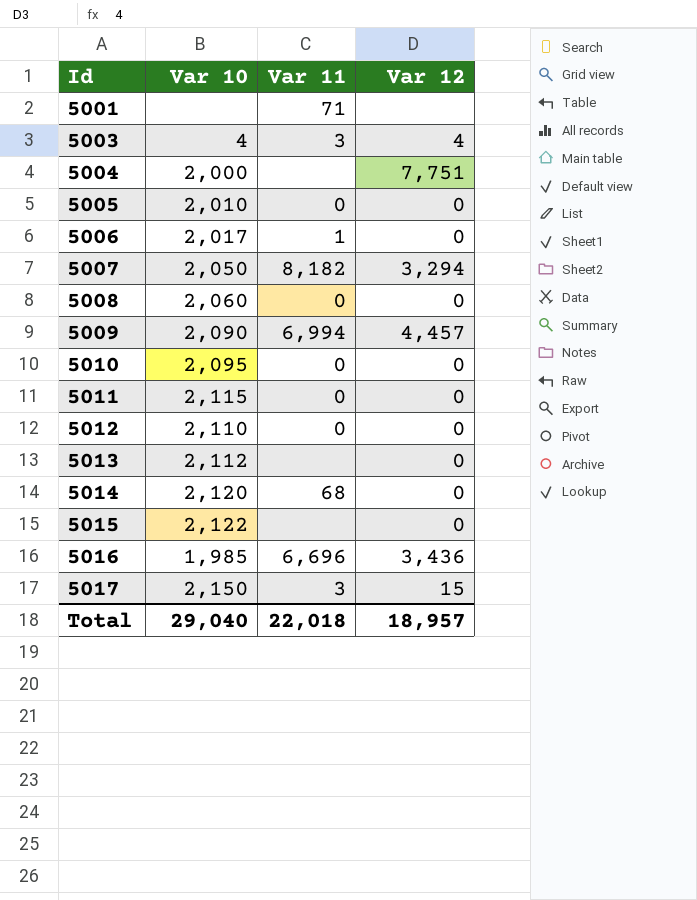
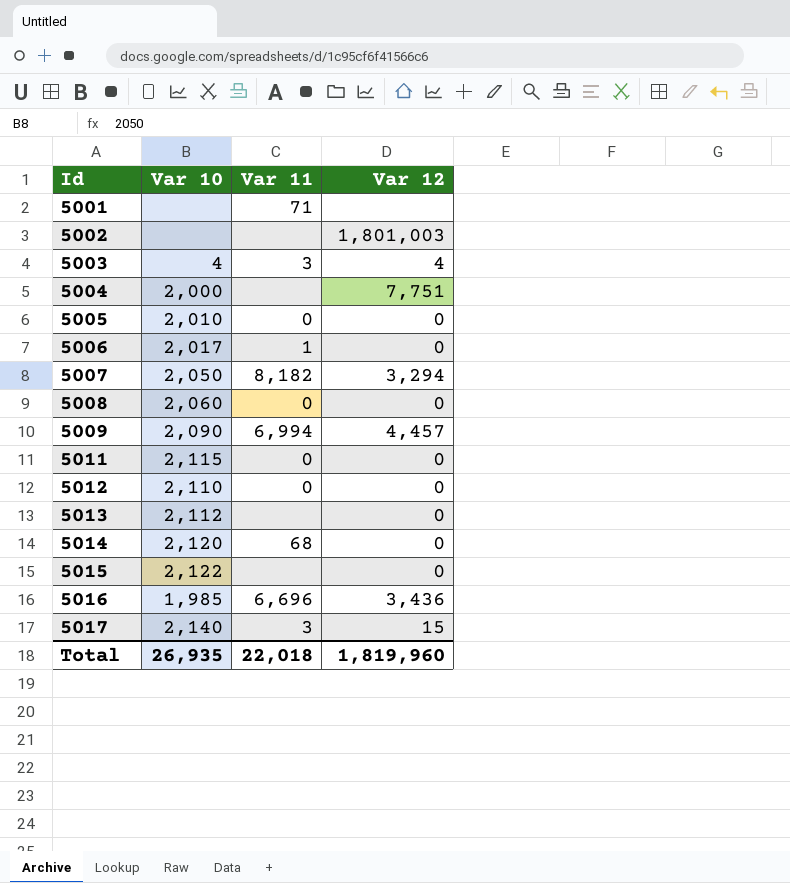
row 5010: 2,095 | 0 | 0 -> none
row 5002: none -> none | none | 1,801,003
5017 | Var 10: 2,150 -> 2,140
Total | Var 10: 29,040 -> 26,935
Total | Var 12: 18,957 -> 1,819,960

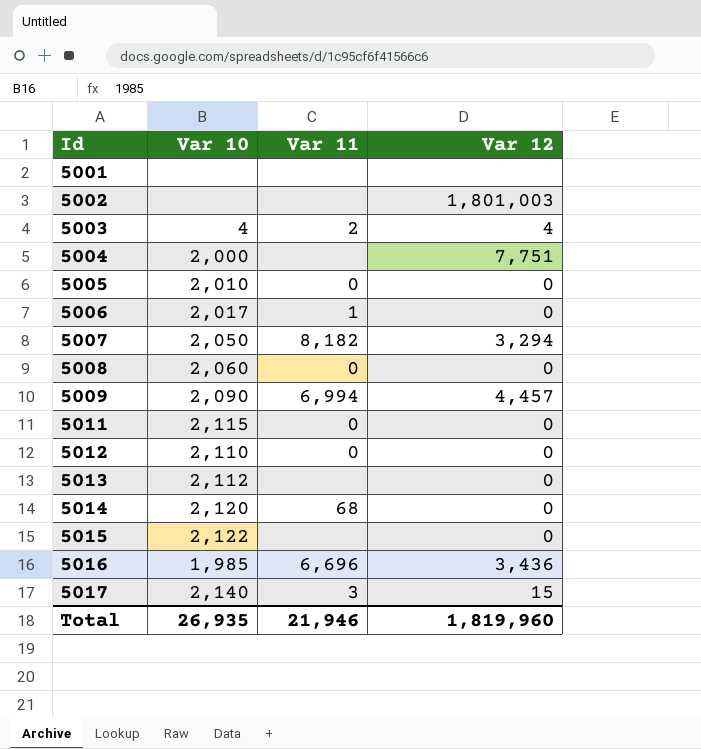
5001 | Var 11: 71 -> none
5003 | Var 11: 3 -> 2
Total | Var 11: 22,018 -> 21,946

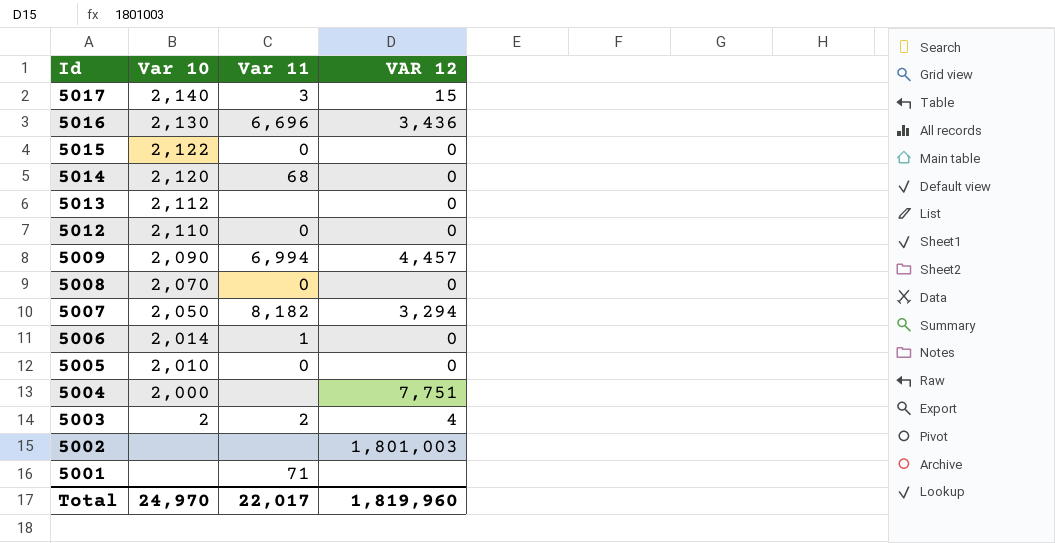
row order: Id ascending -> Id descending
column name: Var 12 -> VAR 12
row 5011: 2,115 | 0 | 0 -> none
5016 | Var 10: 1,985 -> 2,130
5015 | Var 11: none -> 0
5008 | Var 10: 2,060 -> 2,070
5006 | Var 10: 2,017 -> 2,014
5003 | Var 10: 4 -> 2
5001 | Var 11: none -> 71
Total | Var 10: 26,935 -> 24,970
Total | Var 11: 21,946 -> 22,017

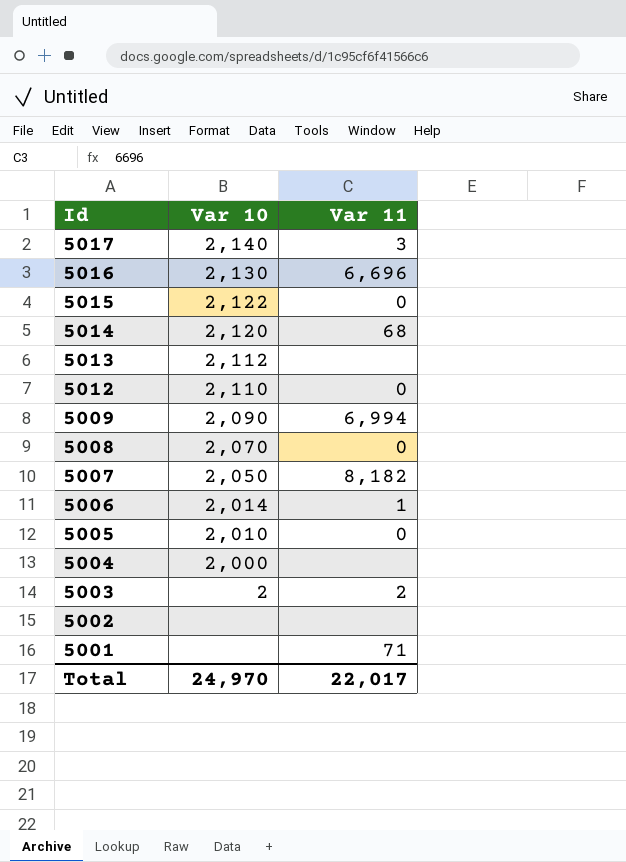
column VAR 12 | position: 4 -> none

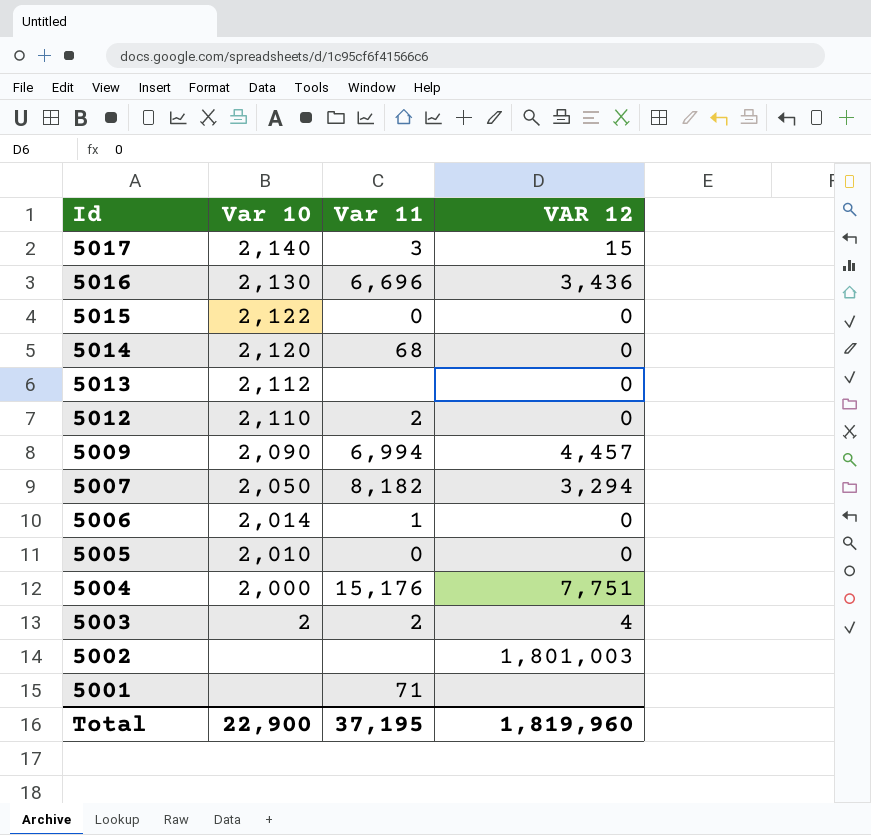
column VAR 12 | position: none -> 4
row 5008: 2,070 | 0 -> none
5012 | Var 11: 0 -> 2
5004 | Var 11: none -> 15,176
Total | Var 10: 24,970 -> 22,900
Total | Var 11: 22,017 -> 37,195

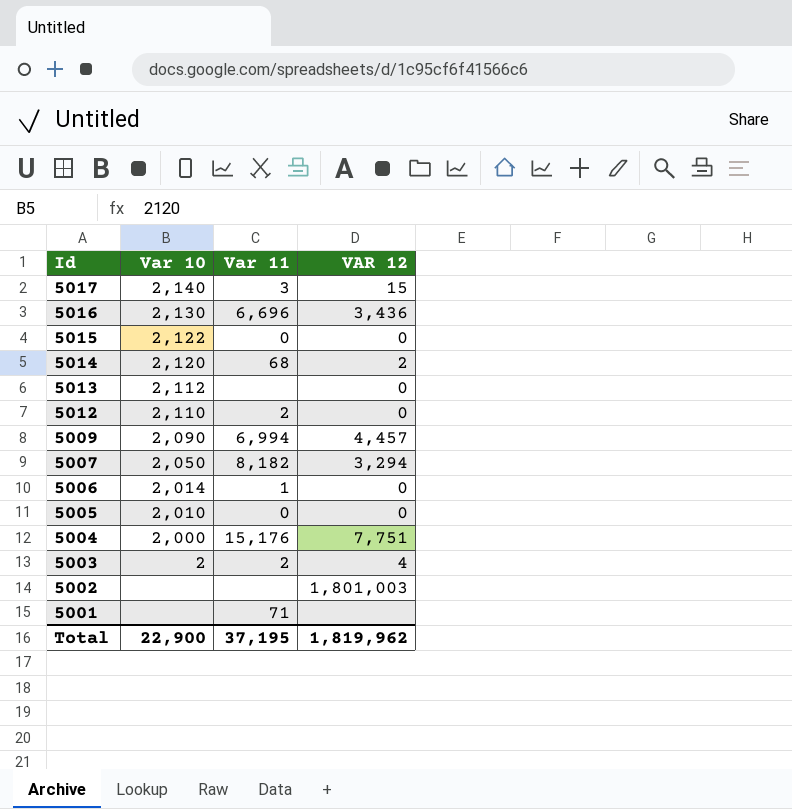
5014 | VAR 12: 0 -> 2
Total | VAR 12: 1,819,960 -> 1,819,962

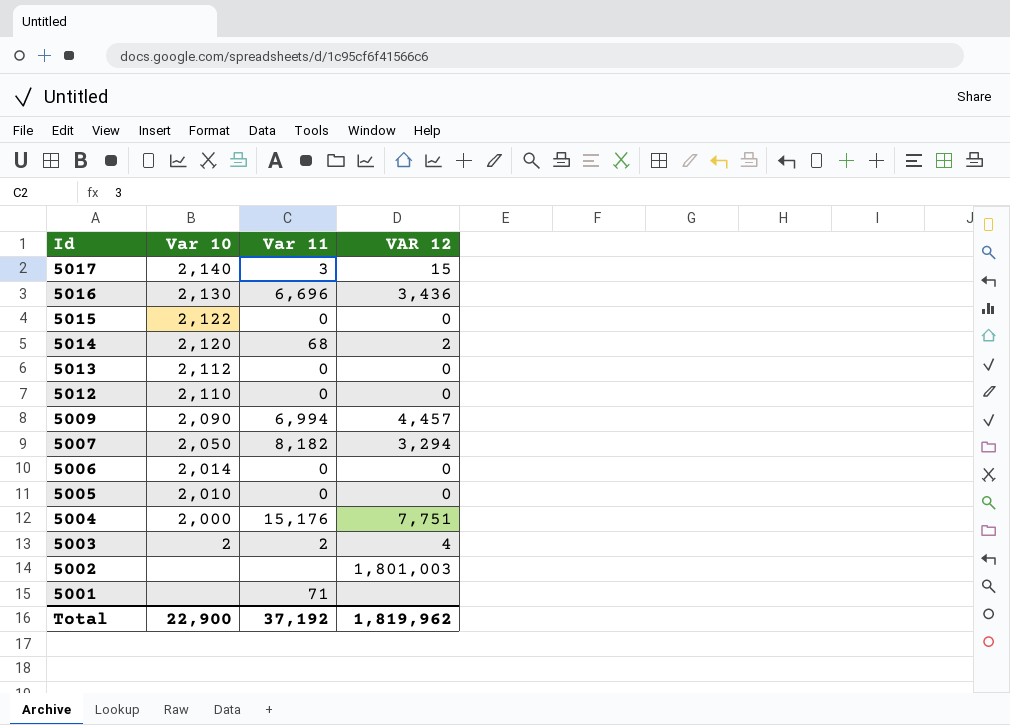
5013 | Var 11: none -> 0
5012 | Var 11: 2 -> 0
5006 | Var 11: 1 -> 0
Total | Var 11: 37,195 -> 37,192

